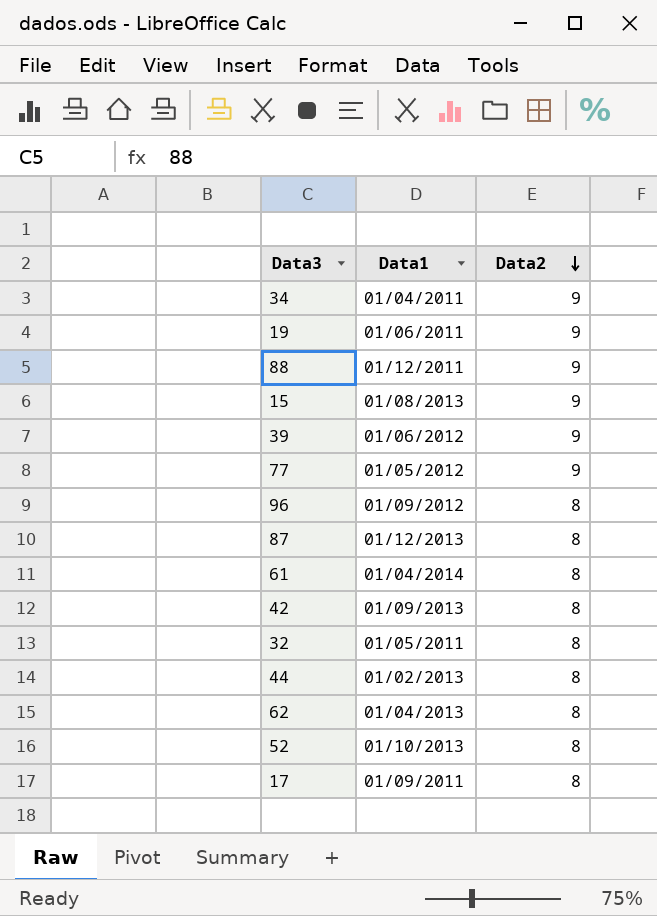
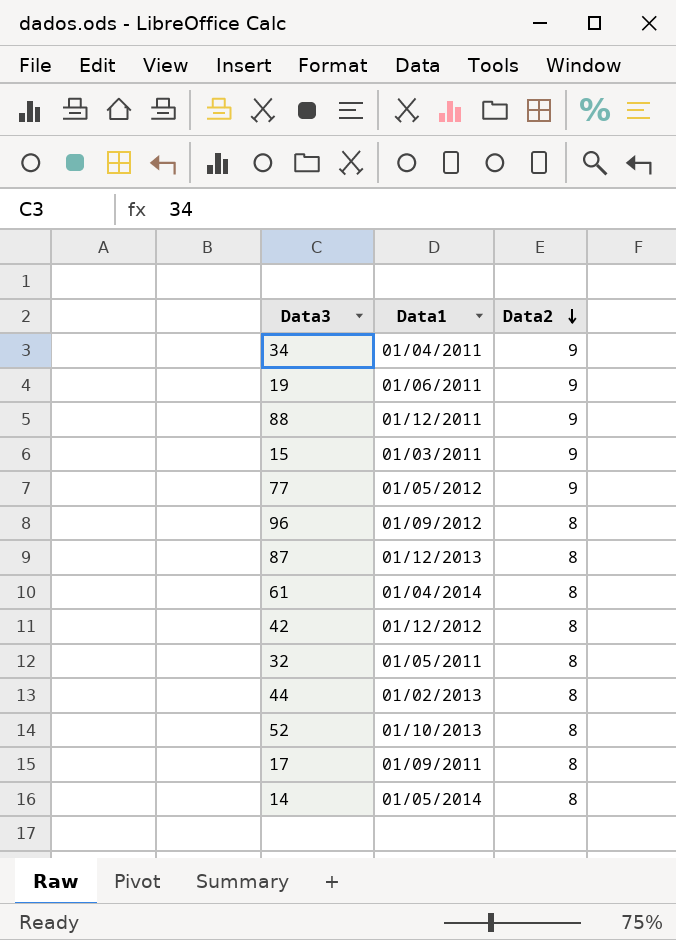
row 39: 01/06/2012 | 9 -> none
row 62: 01/04/2013 | 8 -> none
15 | Data1: 01/08/2013 -> 01/03/2011
42 | Data1: 01/09/2013 -> 01/12/2012
row 14: none -> 01/05/2014 | 8

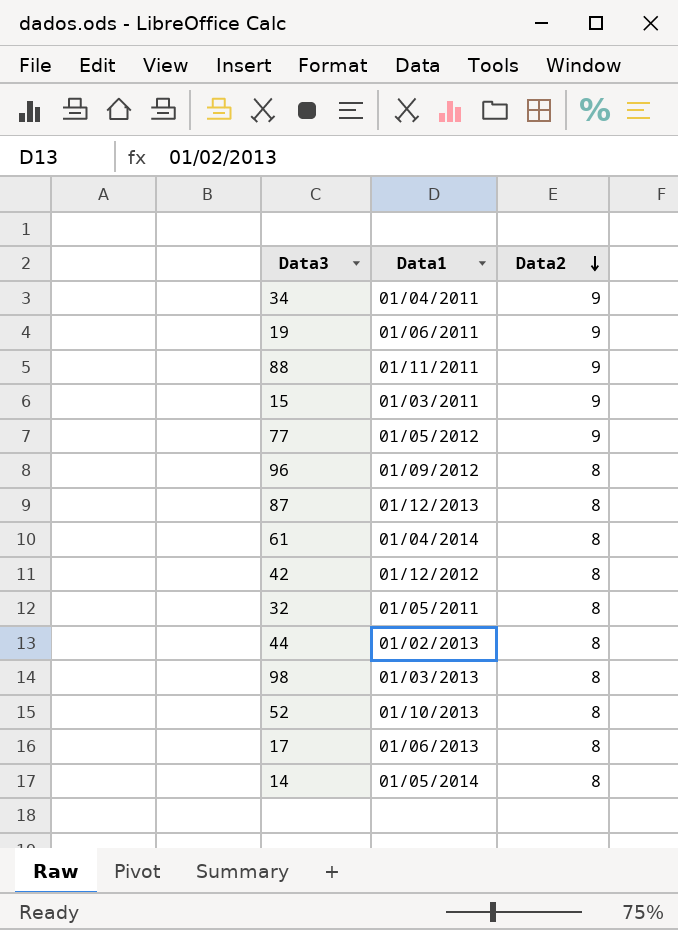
88 | Data1: 01/12/2011 -> 01/11/2011
row 98: none -> 01/03/2013 | 8
17 | Data1: 01/09/2011 -> 01/06/2013

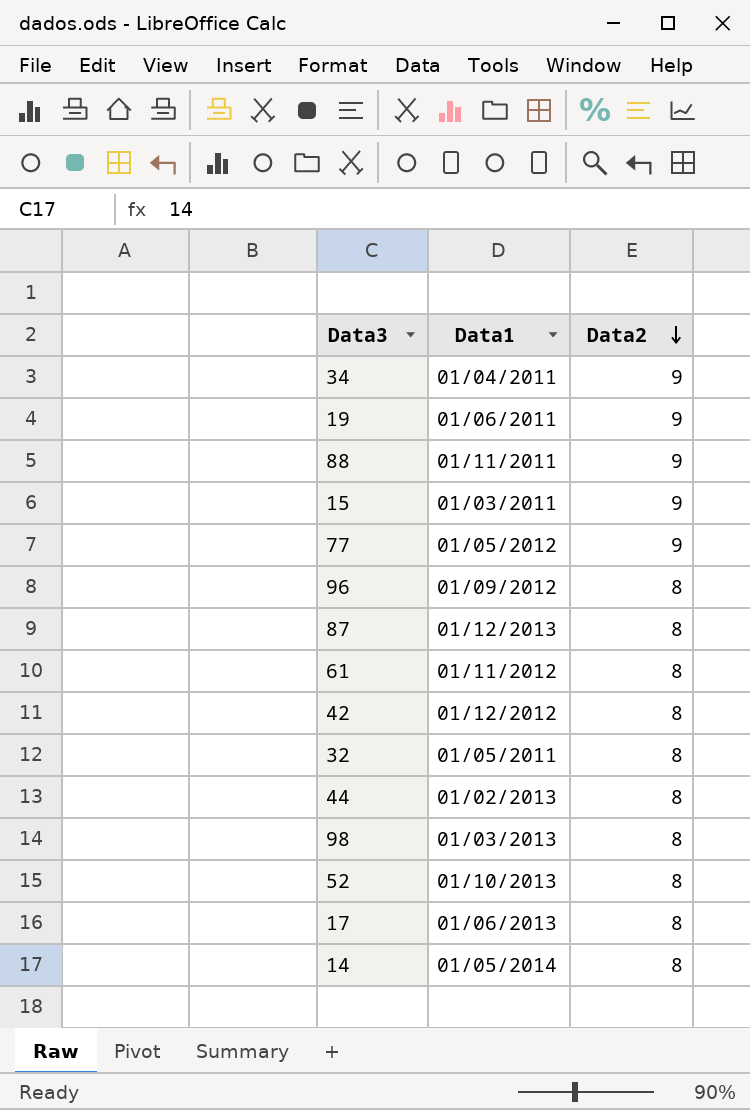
61 | Data1: 01/04/2014 -> 01/11/2012

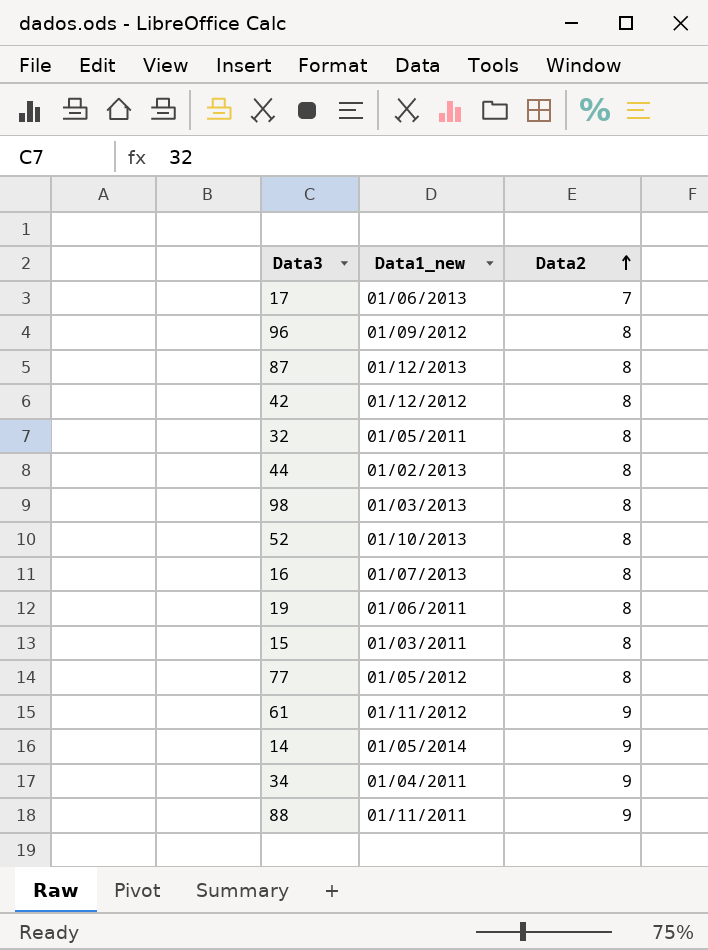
row order: Data2 descending -> Data2 ascending
column name: Data1 -> Data1_new
17 | Data2: 8 -> 7
row 16: none -> 01/07/2013 | 8
19 | Data2: 9 -> 8
15 | Data2: 9 -> 8
77 | Data2: 9 -> 8
61 | Data2: 8 -> 9
14 | Data2: 8 -> 9

